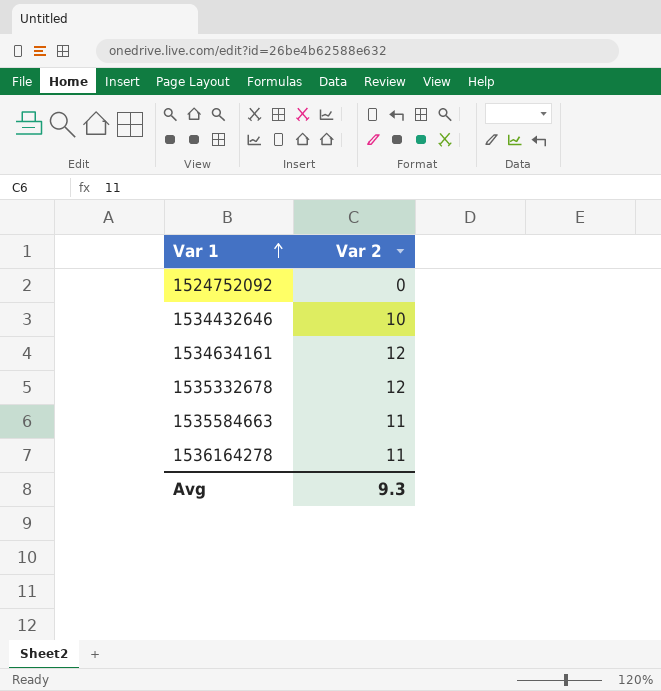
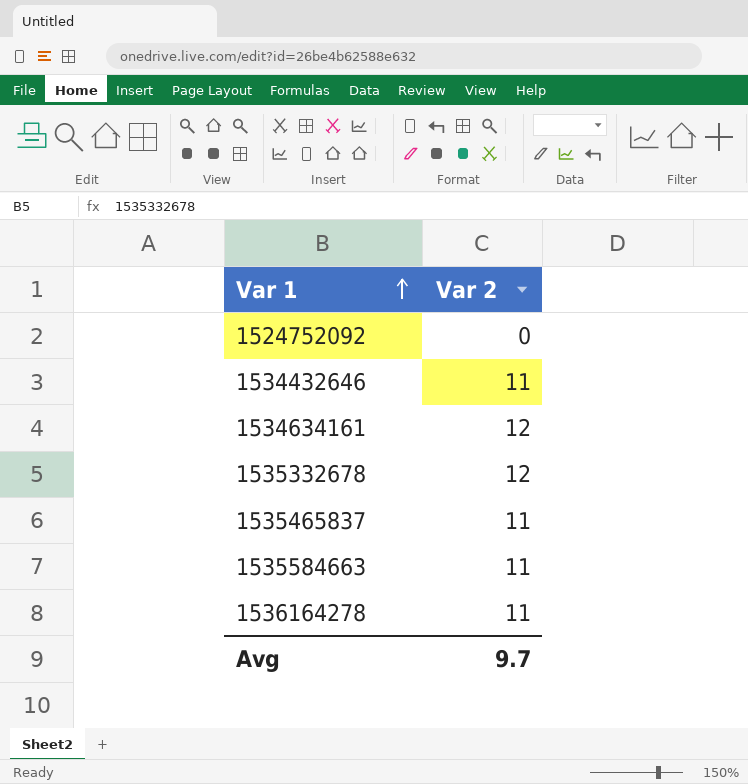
1534432646 | Var 2: 10 -> 11
row 1535465837: none -> 11
Avg | Var 2: 9.3 -> 9.7

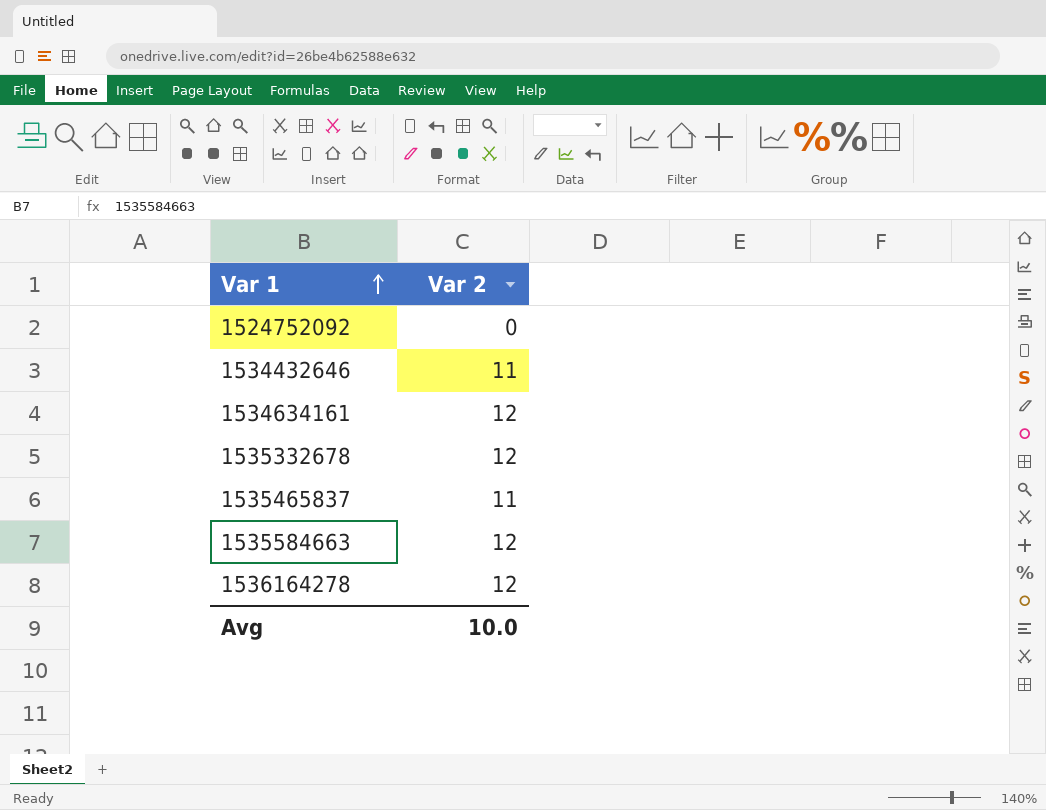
1535584663 | Var 2: 11 -> 12
1536164278 | Var 2: 11 -> 12
Avg | Var 2: 9.7 -> 10.0

